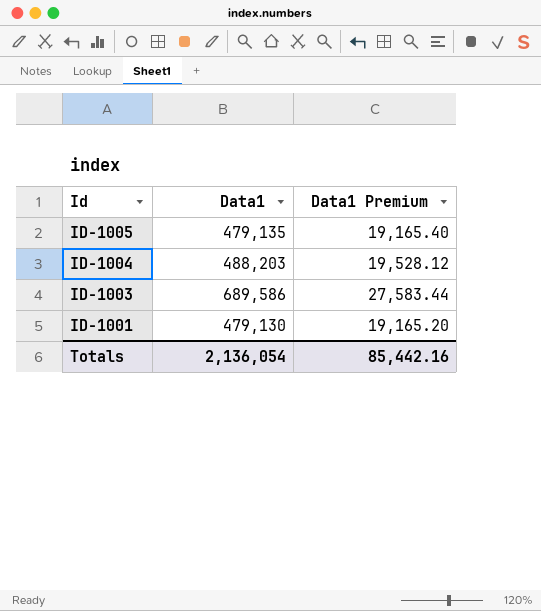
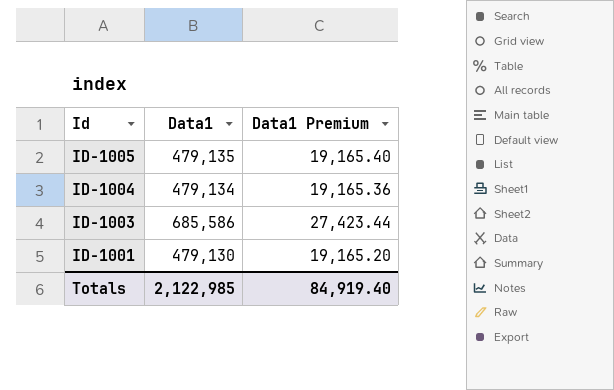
ID-1004 | Data1: 488,203 -> 479,134
ID-1004 | Data1 Premium: 19,528.12 -> 19,165.36
ID-1003 | Data1: 689,586 -> 685,586
ID-1003 | Data1 Premium: 27,583.44 -> 27,423.44
Totals | Data1: 2,136,054 -> 2,122,985
Totals | Data1 Premium: 85,442.16 -> 84,919.40

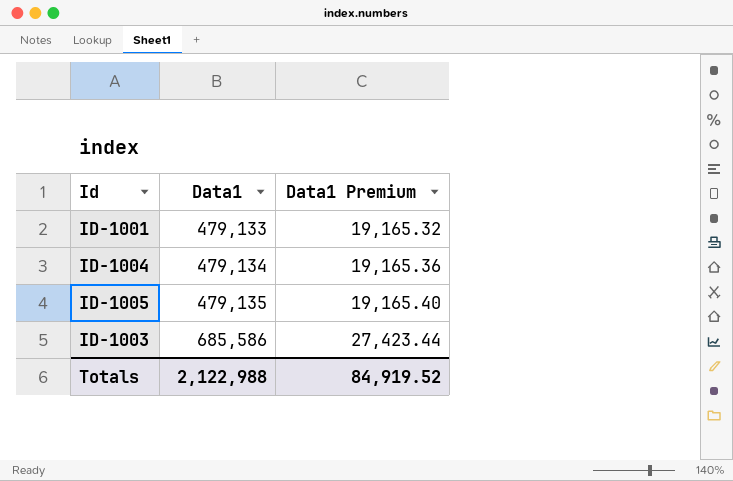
row order: Id descending -> Data1 ascending
ID-1001 | Data1: 479,130 -> 479,133
ID-1001 | Data1 Premium: 19,165.20 -> 19,165.32
Totals | Data1: 2,122,985 -> 2,122,988
Totals | Data1 Premium: 84,919.40 -> 84,919.52

